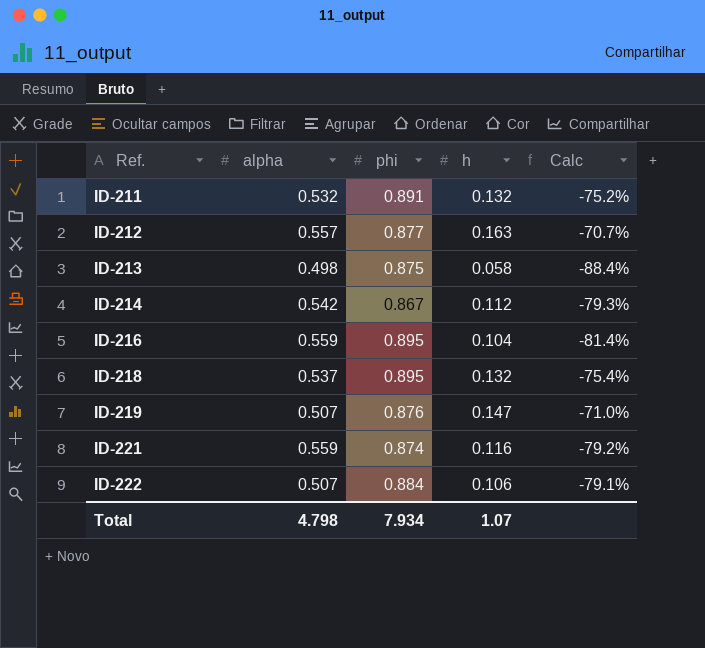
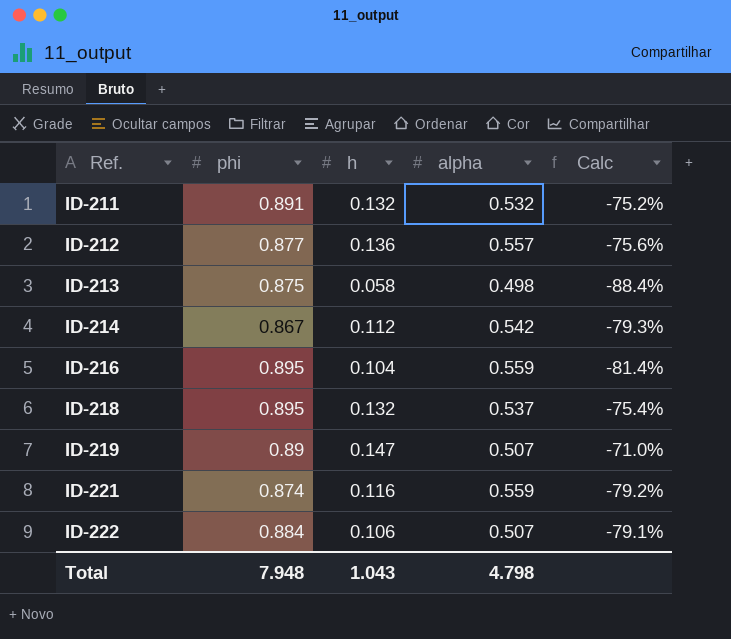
column alpha | position: 2 -> 4
ID-212 | h: 0.163 -> 0.136
ID-212 | Calc: -70.7% -> -75.6%
ID-219 | phi: 0.876 -> 0.89
Total | phi: 7.934 -> 7.948
Total | h: 1.07 -> 1.043

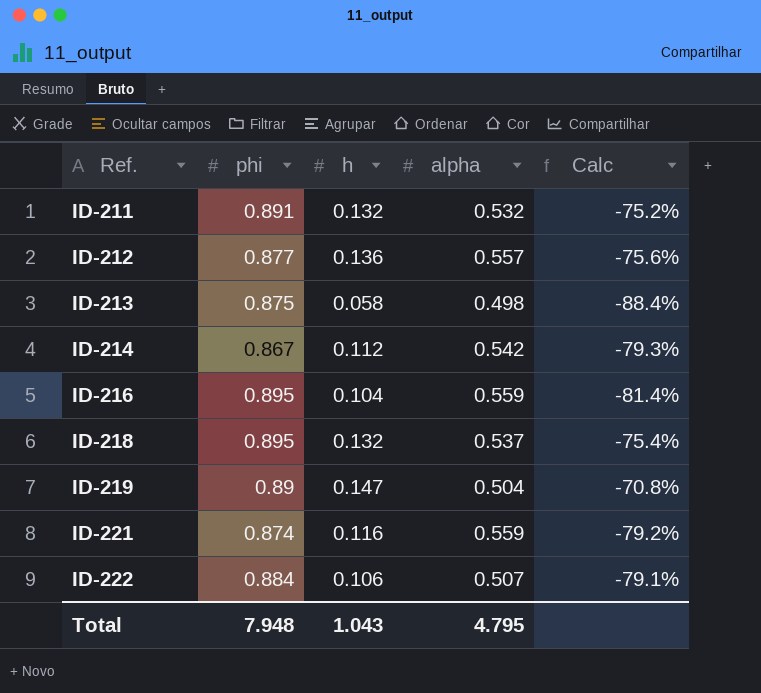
ID-219 | alpha: 0.507 -> 0.504
ID-219 | Calc: -71.0% -> -70.8%
Total | alpha: 4.798 -> 4.795

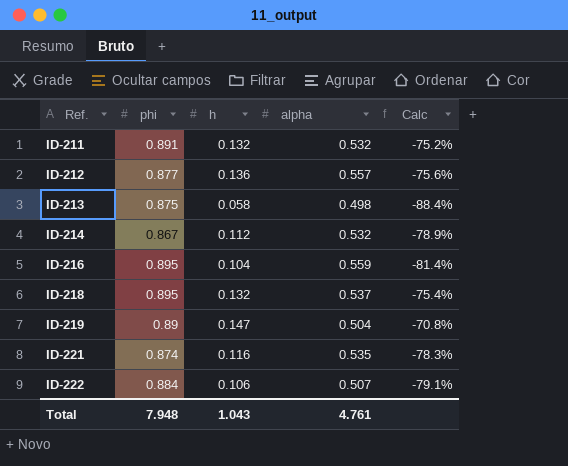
ID-214 | alpha: 0.542 -> 0.532
ID-214 | Calc: -79.3% -> -78.9%
ID-221 | alpha: 0.559 -> 0.535
ID-221 | Calc: -79.2% -> -78.3%
Total | alpha: 4.795 -> 4.761

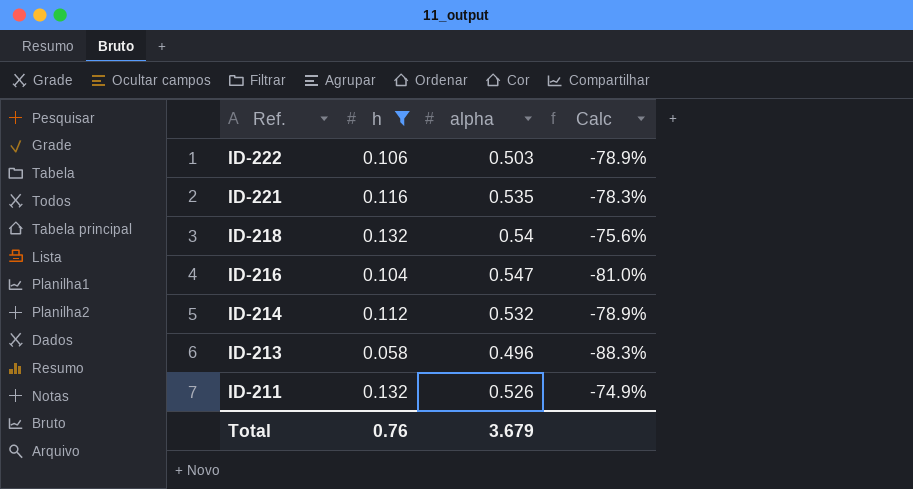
filter: none -> h <= 0.132
row order: Ref. ascending -> Ref. descending
column phi | position: 2 -> none
ID-222 | alpha: 0.507 -> 0.503
ID-222 | Calc: -79.1% -> -78.9%
ID-218 | alpha: 0.537 -> 0.54
ID-218 | Calc: -75.4% -> -75.6%
ID-216 | alpha: 0.559 -> 0.547
ID-216 | Calc: -81.4% -> -81.0%
ID-213 | alpha: 0.498 -> 0.496
ID-213 | Calc: -88.4% -> -88.3%
ID-211 | alpha: 0.532 -> 0.526
ID-211 | Calc: -75.2% -> -74.9%
Total | h: 1.043 -> 0.76
Total | alpha: 4.761 -> 3.679

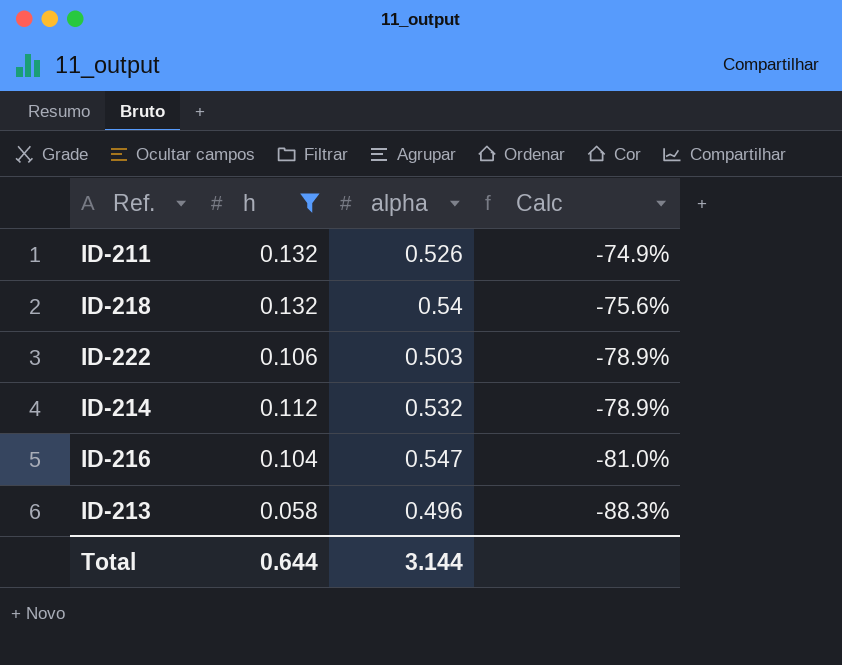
row order: Ref. descending -> Calc descending
row ID-221: 0.116 | 0.535 | -78.3% -> none
Total | h: 0.76 -> 0.644
Total | alpha: 3.679 -> 3.144

